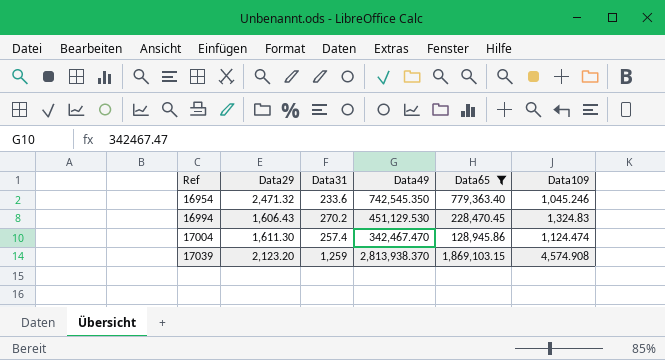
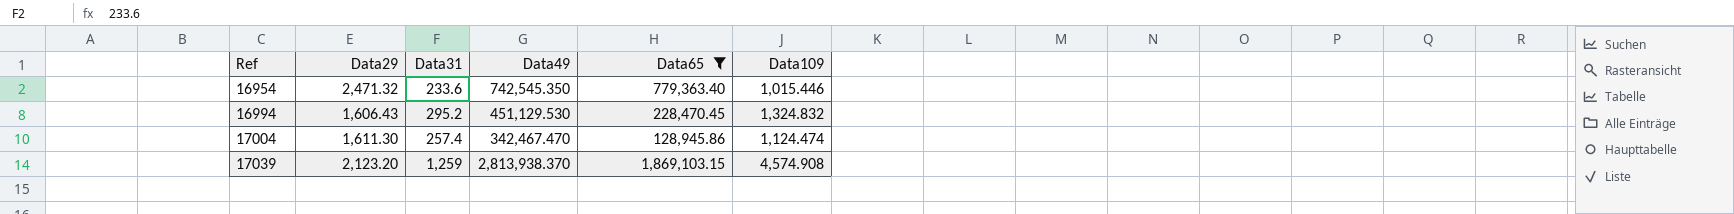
16954 | Data109: 1,045.246 -> 1,015.446
16994 | Data31: 270.2 -> 295.2
16994 | Data109: 1,324.83 -> 1,324.832

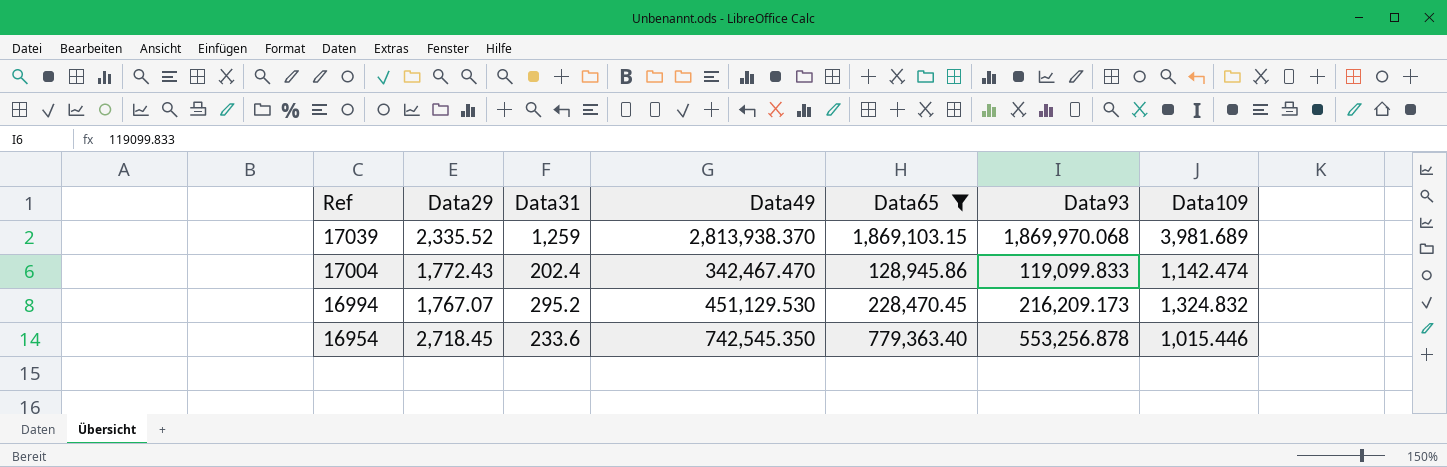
row order: Ref ascending -> Ref descending
column Data93 | position: none -> 6
17039 | Data29: 2,123.20 -> 2,335.52
17039 | Data109: 4,574.908 -> 3,981.689
17004 | Data29: 1,611.30 -> 1,772.43
17004 | Data31: 257.4 -> 202.4
17004 | Data109: 1,124.474 -> 1,142.474
16994 | Data29: 1,606.43 -> 1,767.07
16954 | Data29: 2,471.32 -> 2,718.45

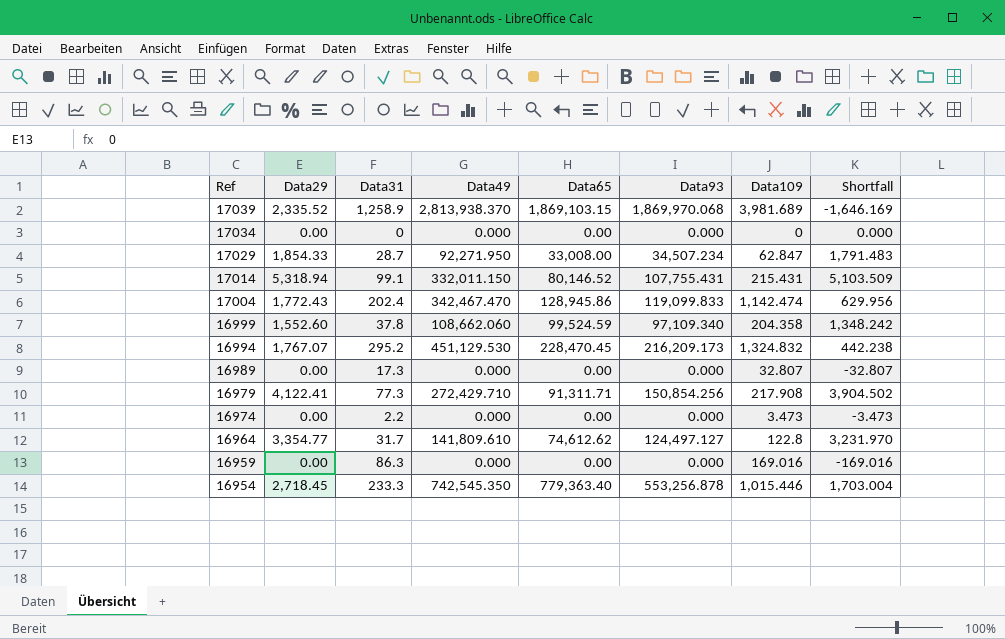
filter: Data65 >= 128,945.86 -> none
column Shortfall | formula: none -> [Data29] - [Data109]
17039 | Data31: 1,259 -> 1,258.9
16954 | Data31: 233.6 -> 233.3

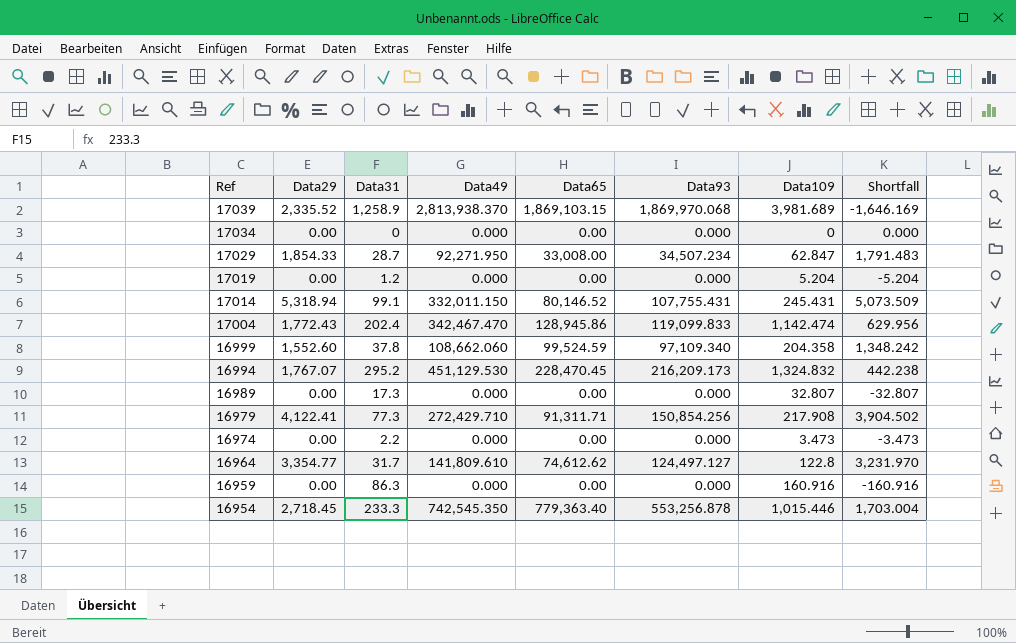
row 17019: none -> 0.00 | 1.2 | 0.000 | 0.00 | 0.000 | 5.204 | -5.204
17014 | Data109: 215.431 -> 245.431
17014 | Shortfall: 5,103.509 -> 5,073.509
16959 | Data109: 169.016 -> 160.916
16959 | Shortfall: -169.016 -> -160.916

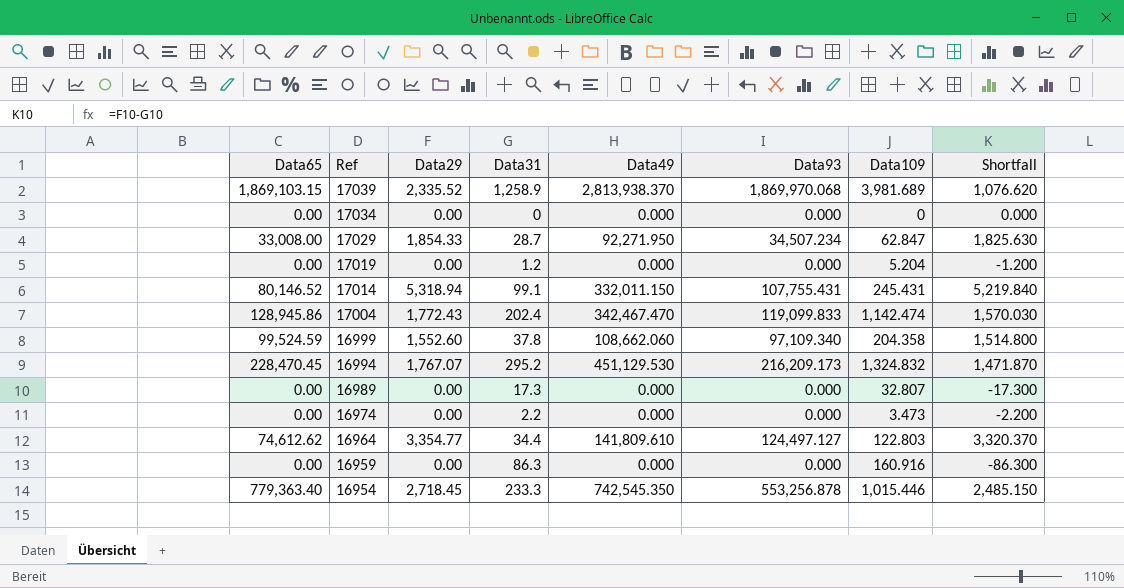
column Data65 | position: 5 -> 1
column Shortfall | formula: [Data29] - [Data109] -> [Data29] - [Data31]
row 16979: 4,122.41 | 77.3 | 272,429.710 | 91,311.71 | 150,854.256 | 217.908 | 3,904.502 -> none
16964 | Data31: 31.7 -> 34.4
16964 | Data109: 122.8 -> 122.803

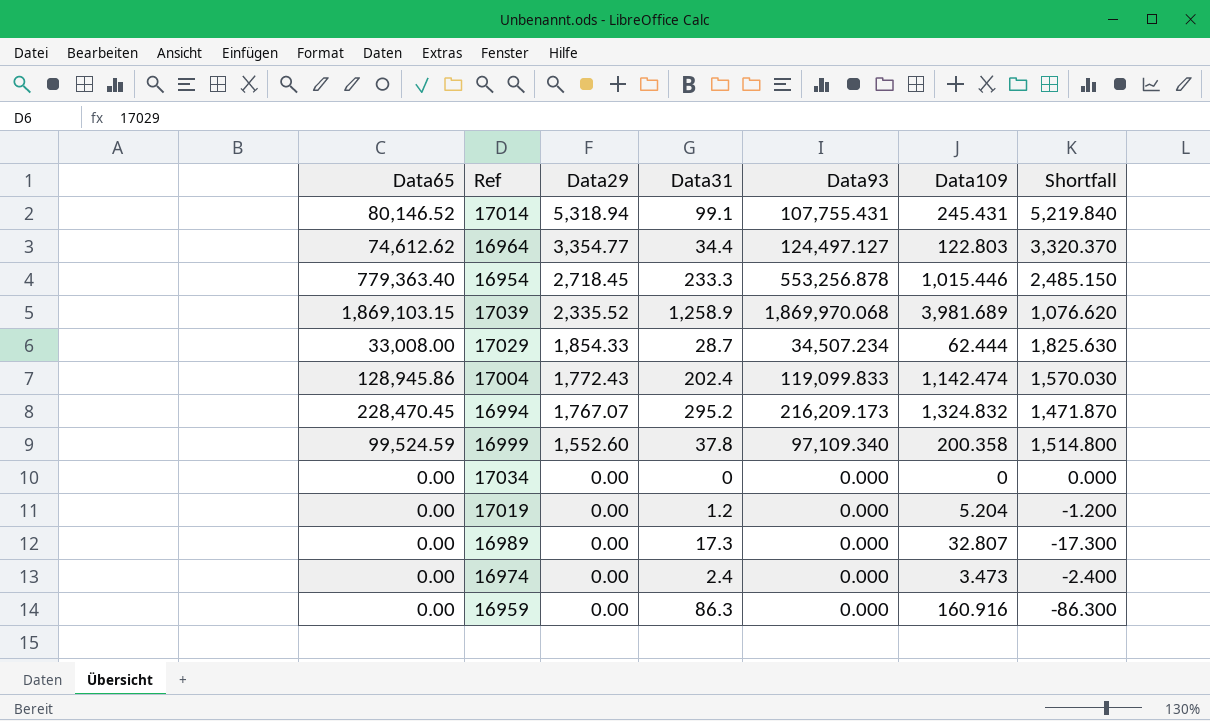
row order: Ref descending -> Data29 descending
column Data49 | position: 5 -> none
17029 | Data109: 62.847 -> 62.444
16999 | Data109: 204.358 -> 200.358
16974 | Data31: 2.2 -> 2.4
16974 | Shortfall: -2.200 -> -2.400

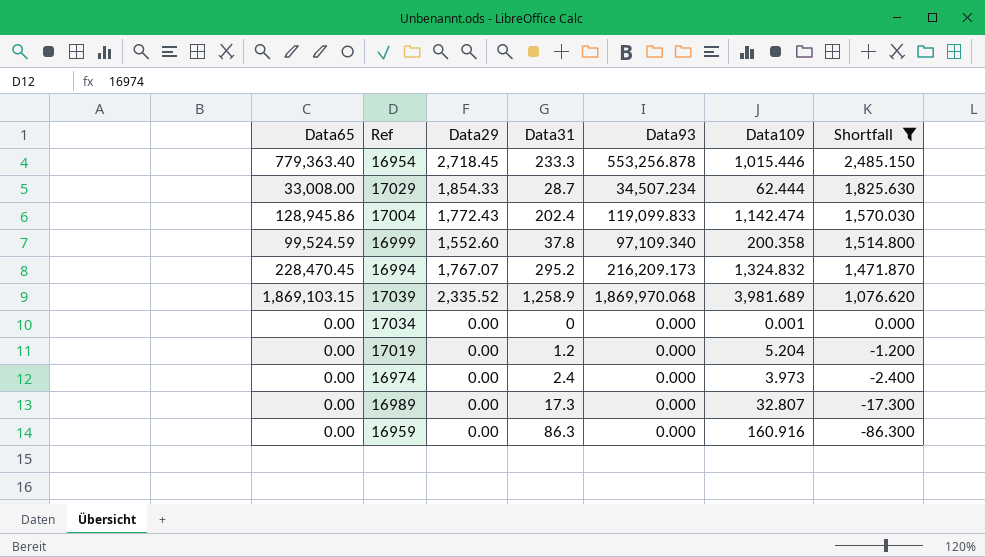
filter: none -> Shortfall <= 2,485.150
row order: Data29 descending -> Shortfall descending
17034 | Data109: 0 -> 0.001
16974 | Data109: 3.473 -> 3.973

